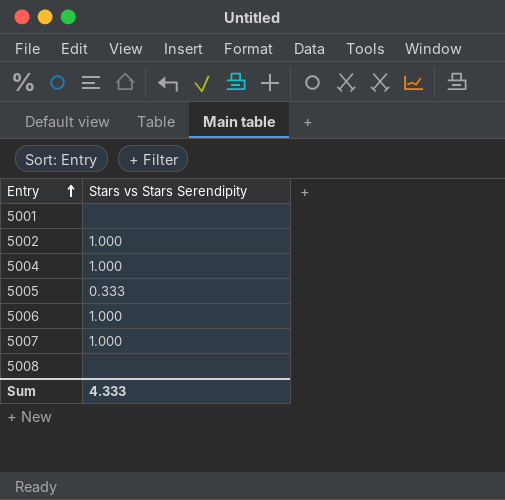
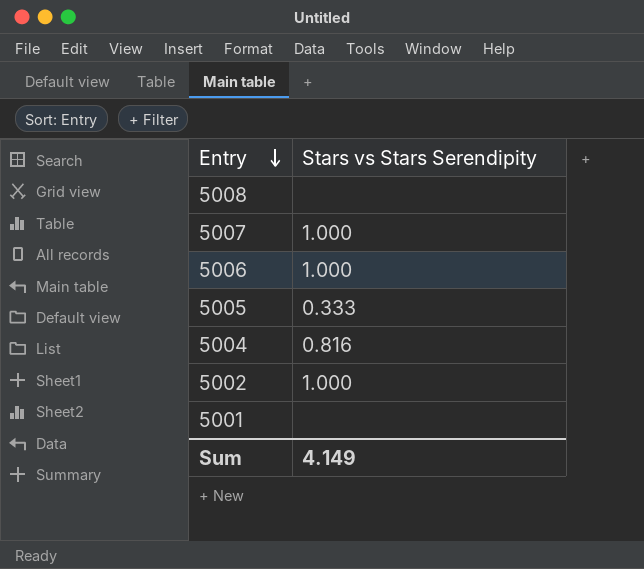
row order: Entry ascending -> Entry descending
5004 | Stars vs Stars Serendipity: 1.000 -> 0.816
Sum | Stars vs Stars Serendipity: 4.333 -> 4.149

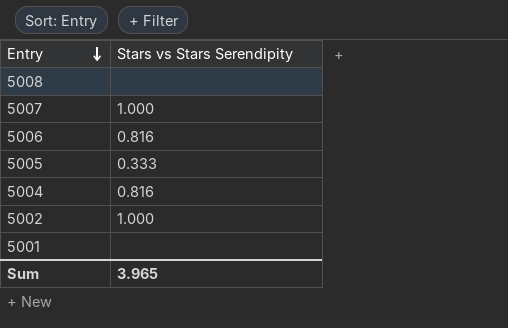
5006 | Stars vs Stars Serendipity: 1.000 -> 0.816
Sum | Stars vs Stars Serendipity: 4.149 -> 3.965

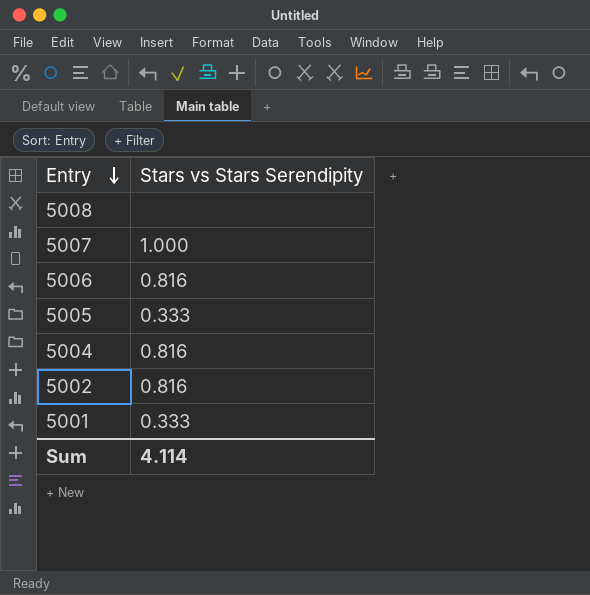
5002 | Stars vs Stars Serendipity: 1.000 -> 0.816
5001 | Stars vs Stars Serendipity: none -> 0.333
Sum | Stars vs Stars Serendipity: 3.965 -> 4.114

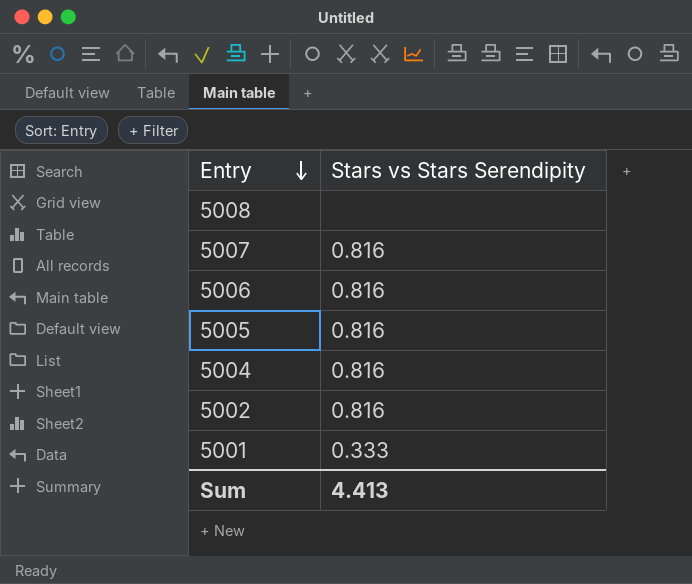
5007 | Stars vs Stars Serendipity: 1.000 -> 0.816
5005 | Stars vs Stars Serendipity: 0.333 -> 0.816
Sum | Stars vs Stars Serendipity: 4.114 -> 4.413

